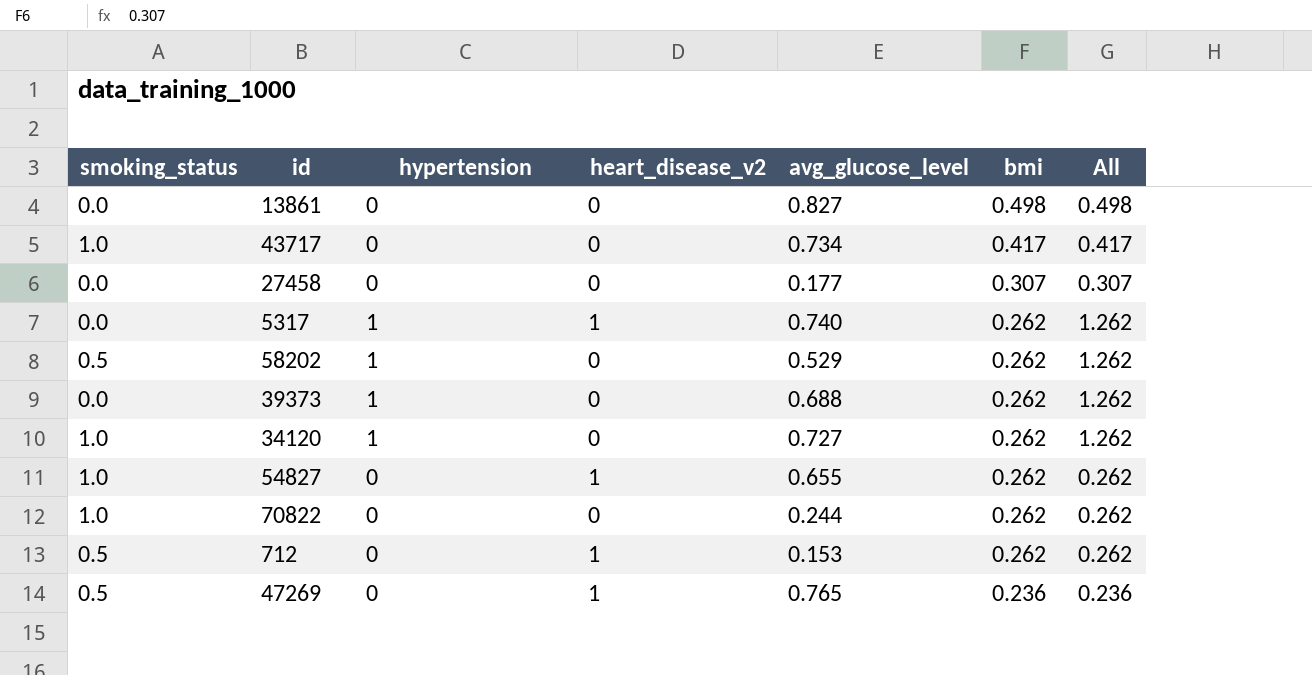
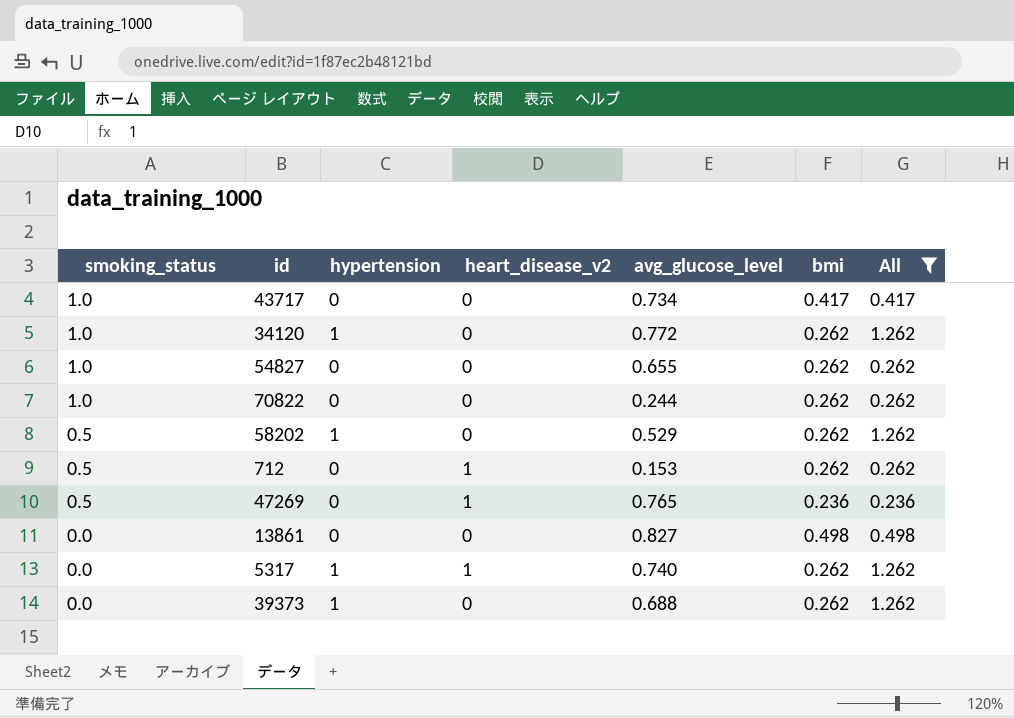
filter: none -> All != 0.307
row order: bmi descending -> smoking_status descending
34120 | avg_glucose_level: 0.727 -> 0.772
54827 | heart_disease_v2: 1 -> 0

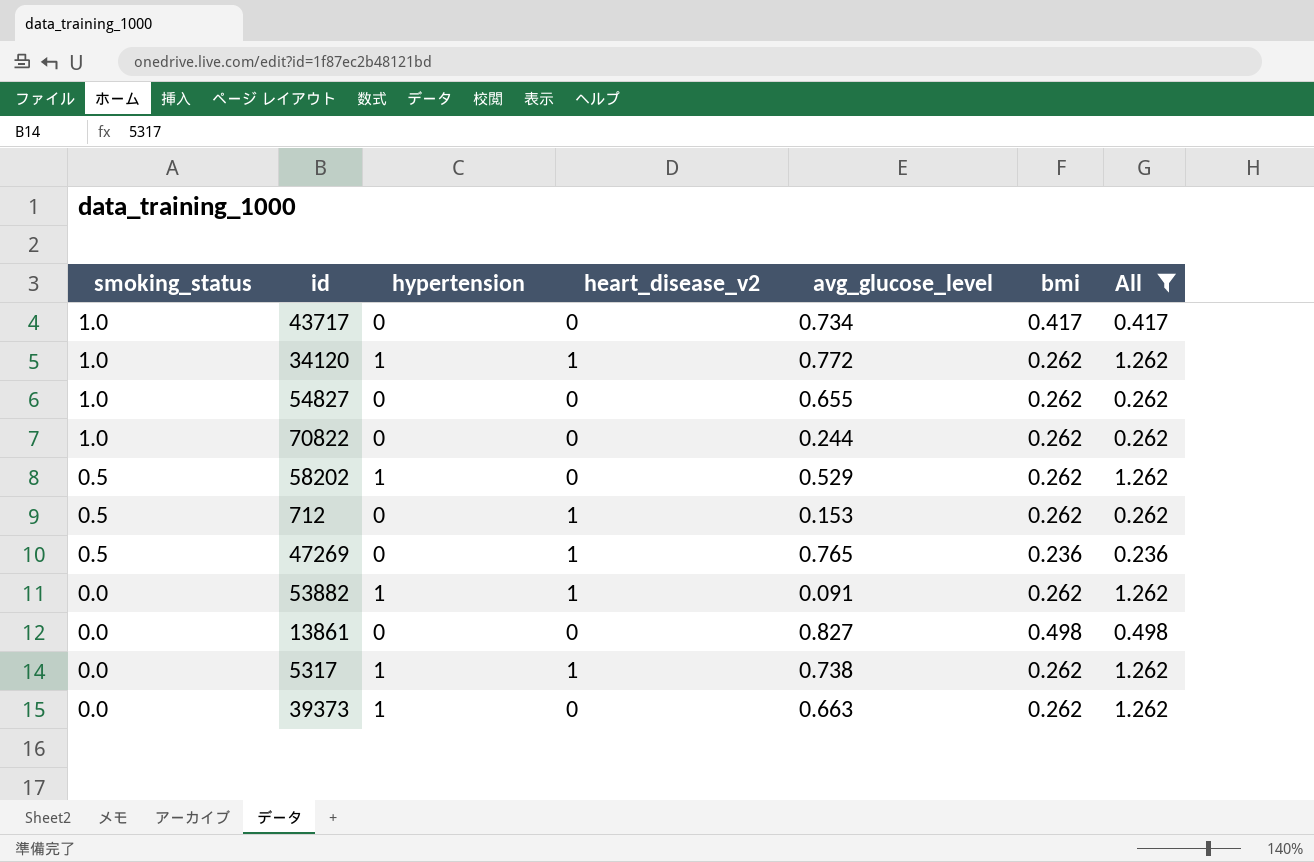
34120 | heart_disease_v2: 0 -> 1
row 53882: none -> 0.0 | 1 | 1 | 0.091 | 0.262 | 1.262
5317 | avg_glucose_level: 0.740 -> 0.738
39373 | avg_glucose_level: 0.688 -> 0.663

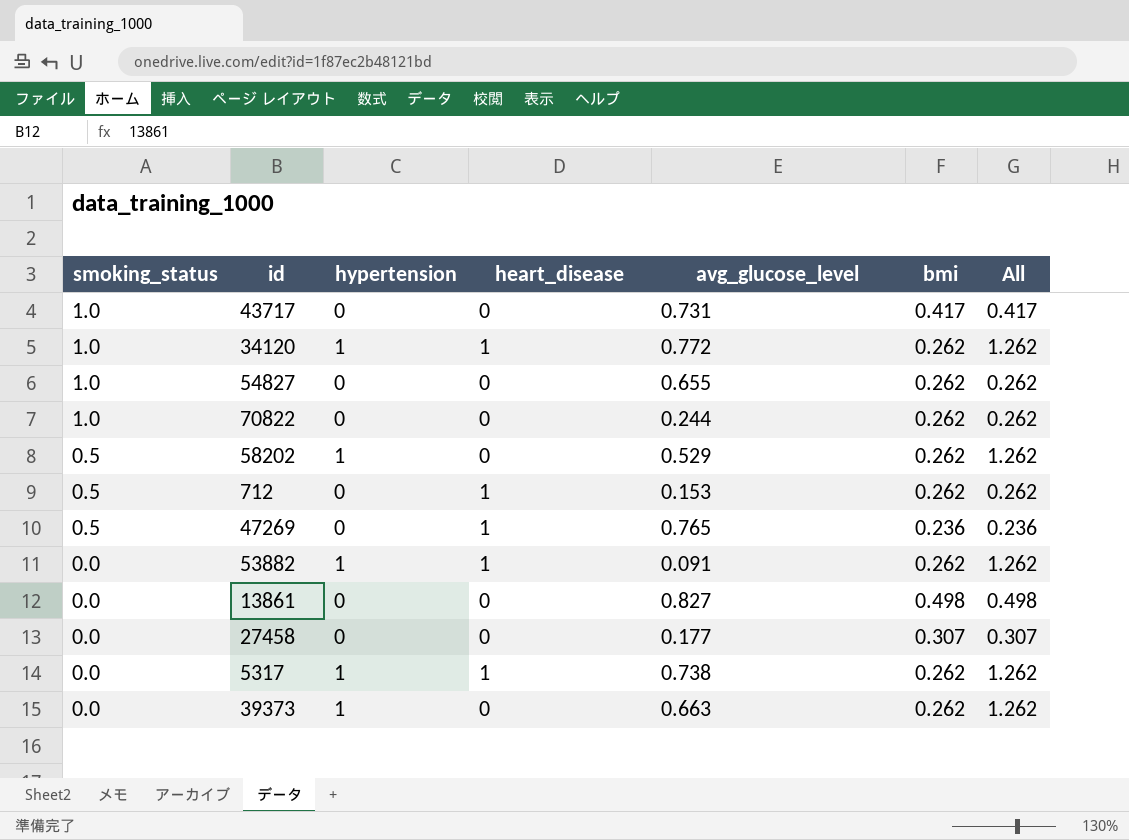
filter: All != 0.307 -> none
column name: heart_disease_v2 -> heart_disease
43717 | avg_glucose_level: 0.734 -> 0.731

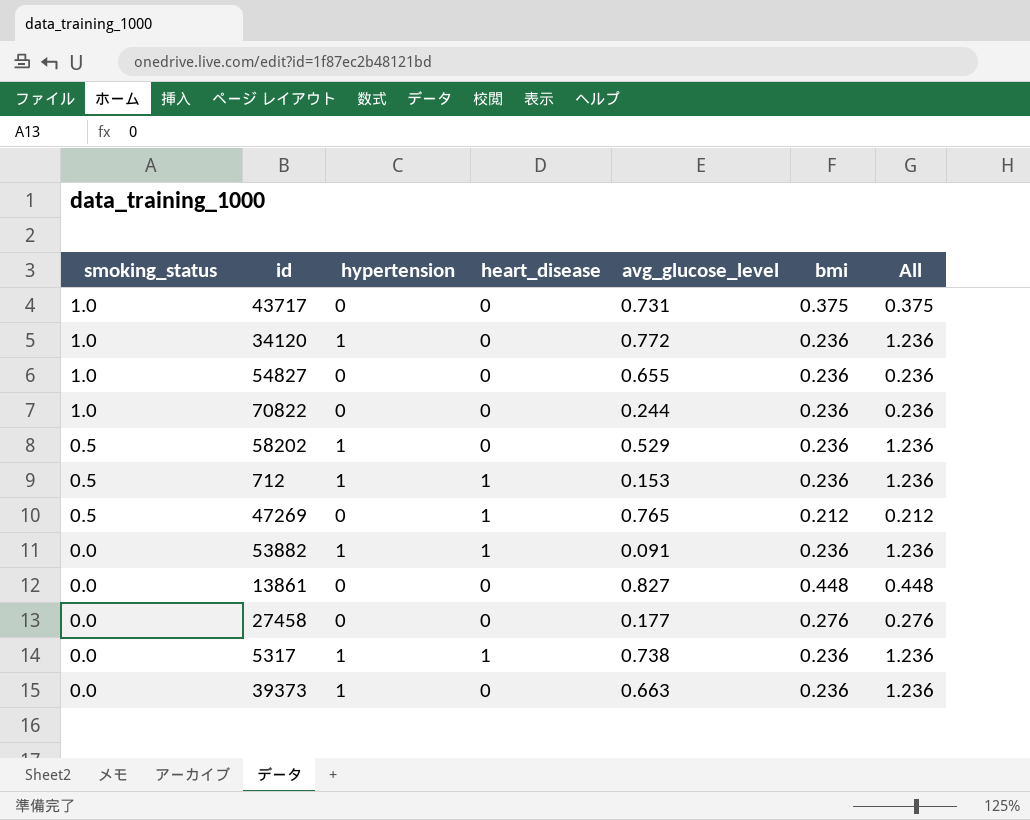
43717 | bmi: 0.417 -> 0.375
43717 | All: 0.417 -> 0.375
34120 | heart_disease: 1 -> 0
34120 | bmi: 0.262 -> 0.236
34120 | All: 1.262 -> 1.236
54827 | bmi: 0.262 -> 0.236
54827 | All: 0.262 -> 0.236
70822 | bmi: 0.262 -> 0.236
70822 | All: 0.262 -> 0.236
58202 | bmi: 0.262 -> 0.236
58202 | All: 1.262 -> 1.236
712 | hypertension: 0 -> 1
712 | bmi: 0.262 -> 0.236
712 | All: 0.262 -> 1.236
47269 | bmi: 0.236 -> 0.212
47269 | All: 0.236 -> 0.212
53882 | bmi: 0.262 -> 0.236
53882 | All: 1.262 -> 1.236
13861 | bmi: 0.498 -> 0.448
13861 | All: 0.498 -> 0.448
27458 | bmi: 0.307 -> 0.276
27458 | All: 0.307 -> 0.276
5317 | bmi: 0.262 -> 0.236
5317 | All: 1.262 -> 1.236
39373 | bmi: 0.262 -> 0.236
39373 | All: 1.262 -> 1.236

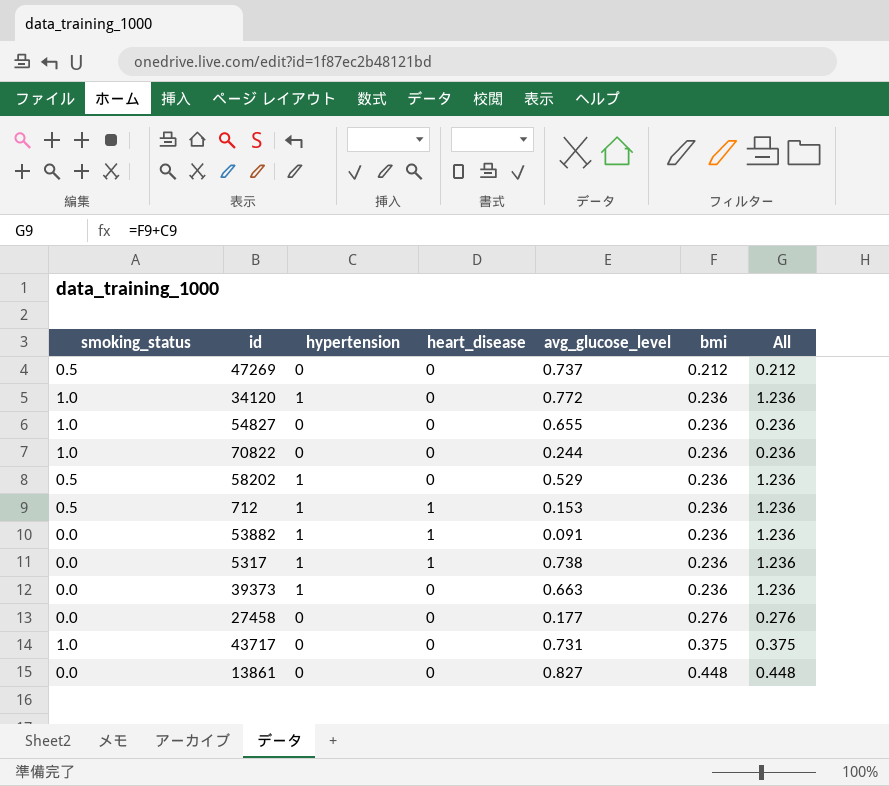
row order: smoking_status descending -> bmi ascending
47269 | heart_disease: 1 -> 0
47269 | avg_glucose_level: 0.765 -> 0.737

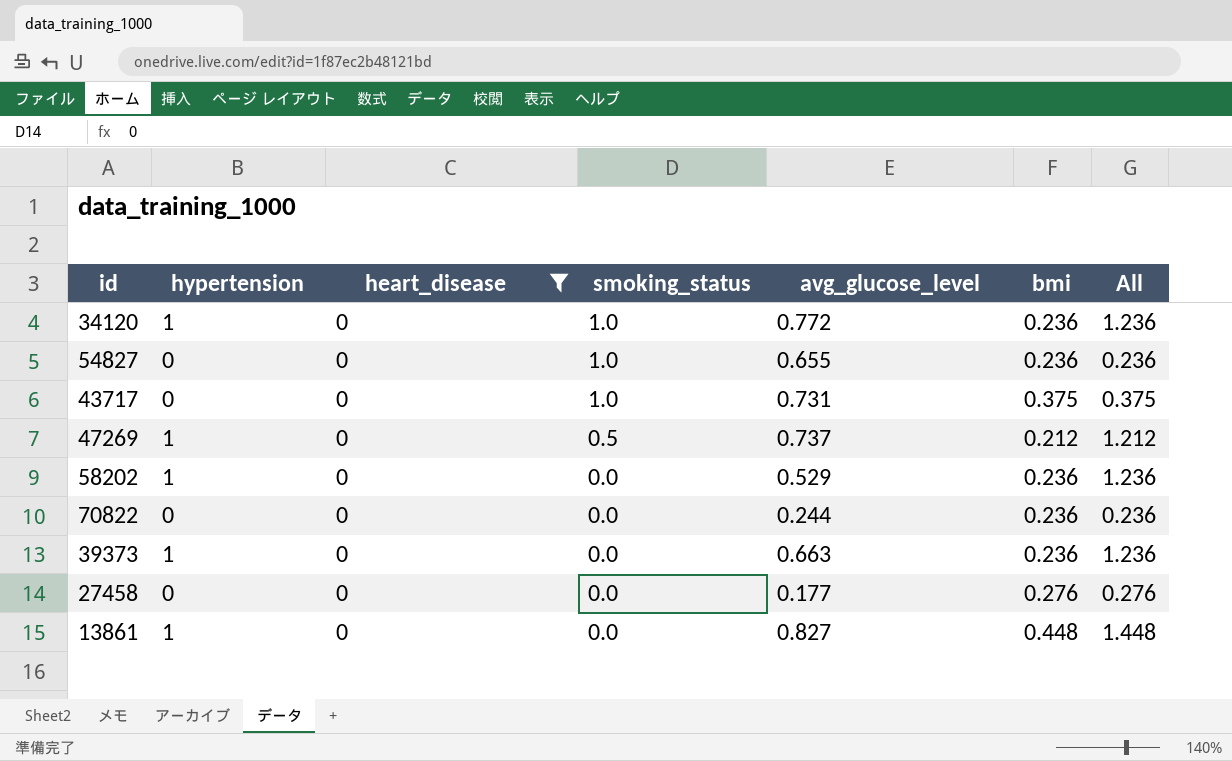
filter: none -> heart_disease = 0
row order: bmi ascending -> smoking_status descending
column smoking_status | position: 1 -> 4
47269 | hypertension: 0 -> 1
47269 | All: 0.212 -> 1.212
58202 | smoking_status: 0.5 -> 0.0
70822 | smoking_status: 1.0 -> 0.0
13861 | hypertension: 0 -> 1
13861 | All: 0.448 -> 1.448

